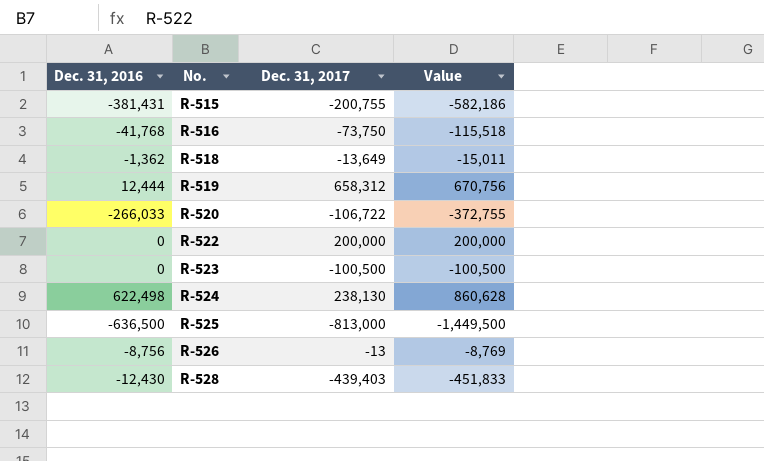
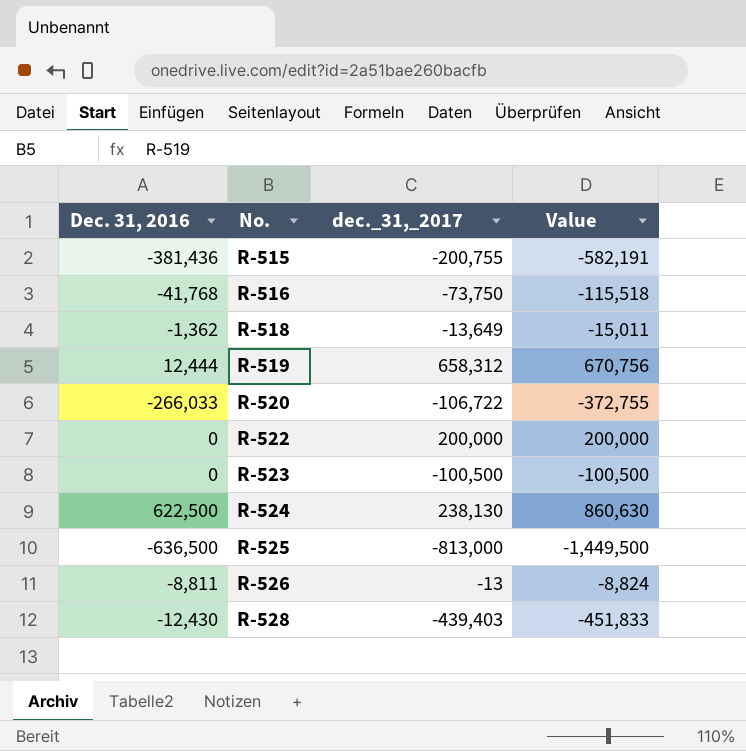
column name: Dec. 31, 2017 -> dec._31,_2017
R-515 | Dec. 31, 2016: -381,431 -> -381,436
R-515 | Value: -582,186 -> -582,191
R-524 | Dec. 31, 2016: 622,498 -> 622,500
R-524 | Value: 860,628 -> 860,630
R-526 | Dec. 31, 2016: -8,756 -> -8,811
R-526 | Value: -8,769 -> -8,824

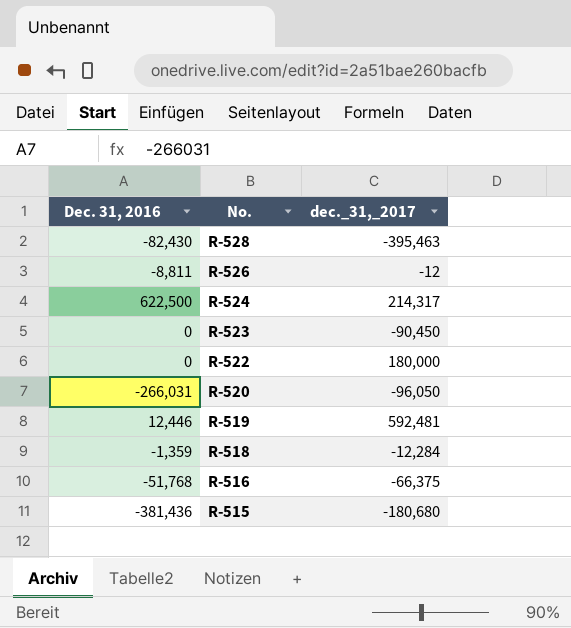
row order: No. ascending -> No. descending
column Value | formula: [Dec. 31, 2016] + [dec._31,_2017] -> none
row R-525: -636,500 | -813,000 | -1,449,500 -> none
R-528 | Dec. 31, 2016: -12,430 -> -82,430
R-528 | dec._31,_2017: -439,403 -> -395,463
R-526 | dec._31,_2017: -13 -> -12
R-524 | dec._31,_2017: 238,130 -> 214,317
R-523 | dec._31,_2017: -100,500 -> -90,450
R-522 | dec._31,_2017: 200,000 -> 180,000
R-520 | Dec. 31, 2016: -266,033 -> -266,031
R-520 | dec._31,_2017: -106,722 -> -96,050
R-519 | Dec. 31, 2016: 12,444 -> 12,446
R-519 | dec._31,_2017: 658,312 -> 592,481
R-518 | Dec. 31, 2016: -1,362 -> -1,359
R-518 | dec._31,_2017: -13,649 -> -12,284
R-516 | Dec. 31, 2016: -41,768 -> -51,768
R-516 | dec._31,_2017: -73,750 -> -66,375
R-515 | dec._31,_2017: -200,755 -> -180,680

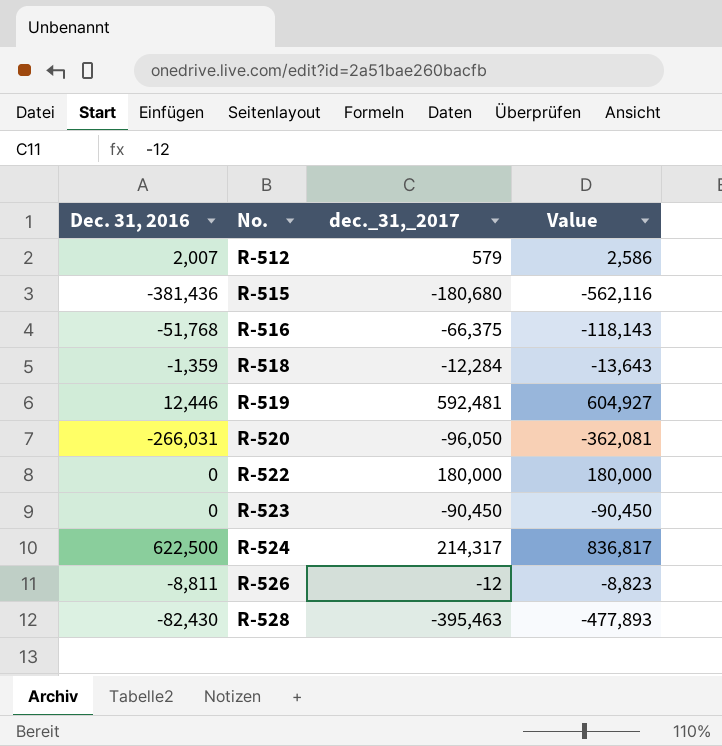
row order: No. descending -> No. ascending
column Value | formula: none -> [Dec. 31, 2016] + [dec._31,_2017]
row R-512: none -> 2,007 | 579 | 2,586

